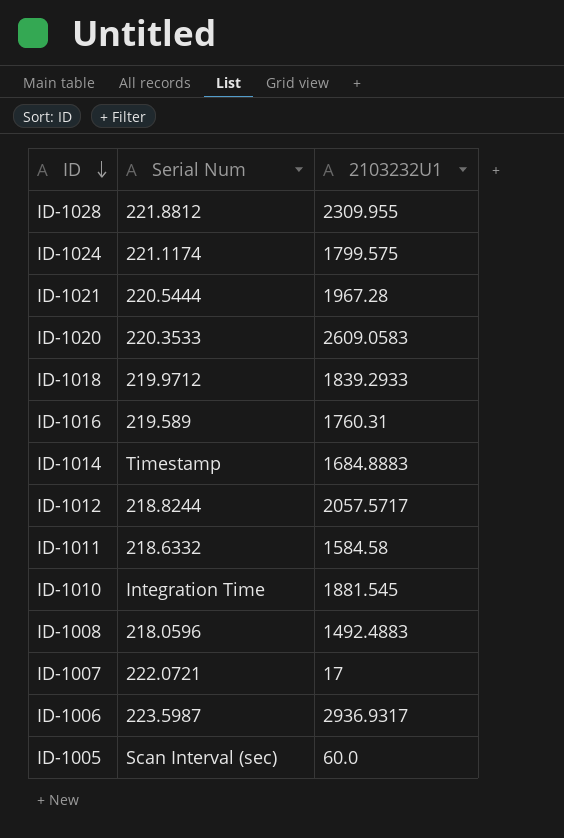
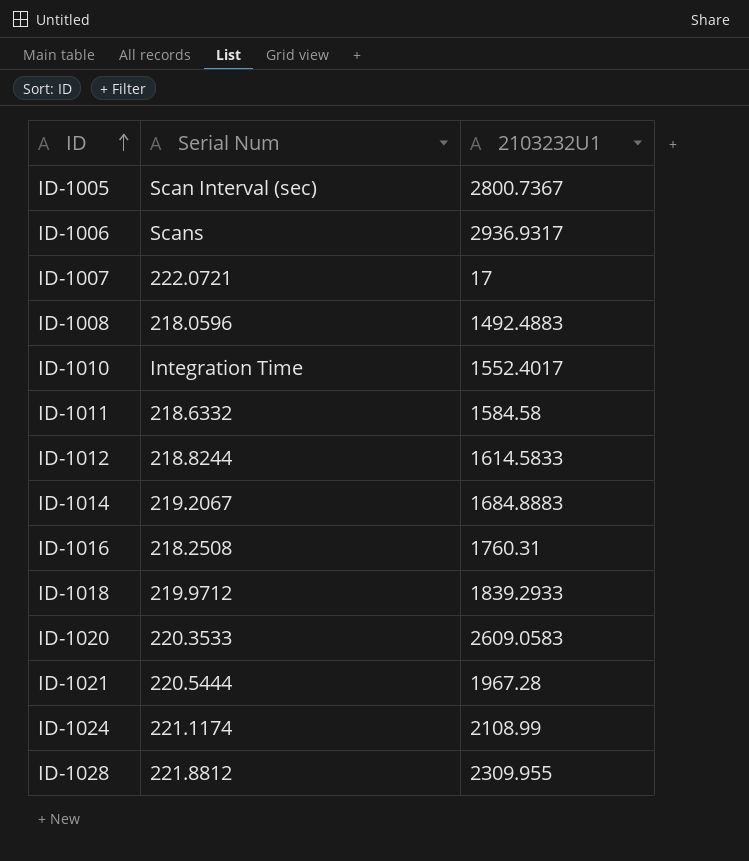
row order: ID descending -> ID ascending
ID-1005 | 2103232U1: 60.0 -> 2800.7367
ID-1006 | Serial Num: 223.5987 -> Scans
ID-1010 | 2103232U1: 1881.545 -> 1552.4017
ID-1012 | 2103232U1: 2057.5717 -> 1614.5833
ID-1014 | Serial Num: Timestamp -> 219.2067
ID-1016 | Serial Num: 219.589 -> 218.2508
ID-1024 | 2103232U1: 1799.575 -> 2108.99

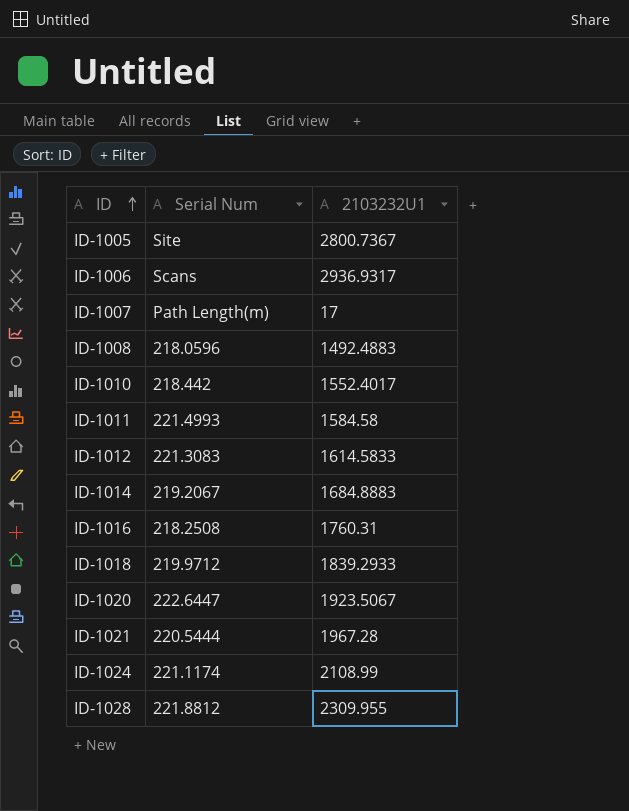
ID-1005 | Serial Num: Scan Interval (sec) -> Site
ID-1007 | Serial Num: 222.0721 -> Path Length(m)
ID-1010 | Serial Num: Integration Time -> 218.442
ID-1011 | Serial Num: 218.6332 -> 221.4993
ID-1012 | Serial Num: 218.8244 -> 221.3083
ID-1020 | Serial Num: 220.3533 -> 222.6447
ID-1020 | 2103232U1: 2609.0583 -> 1923.5067

